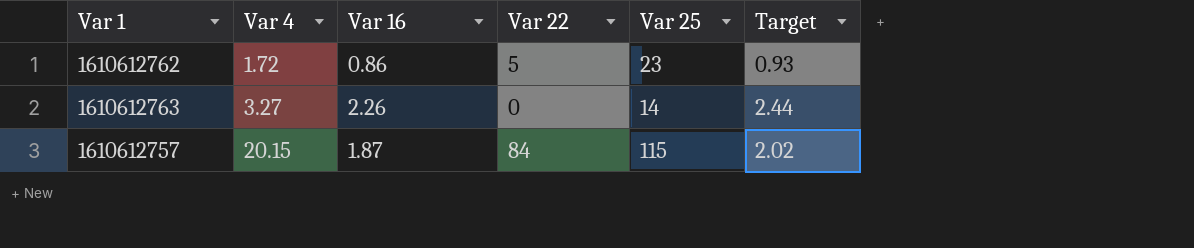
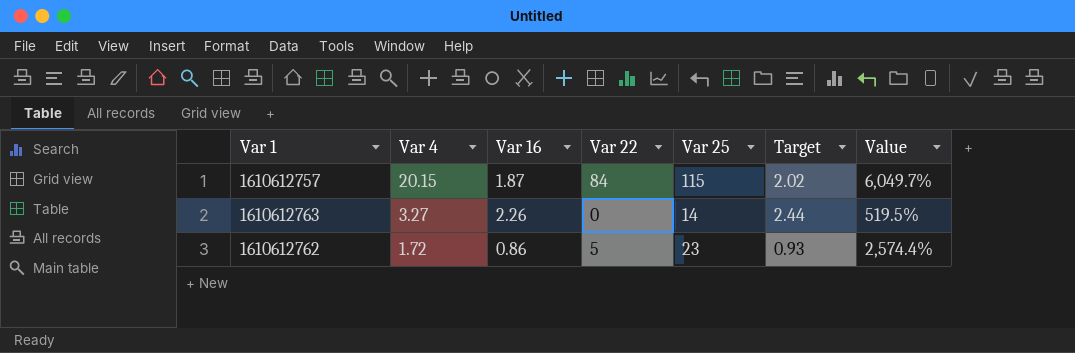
row order: Var 4 ascending -> Var 4 descending
column Value | formula: none -> ([Var 25] - [Var 16]) / [Var 16]

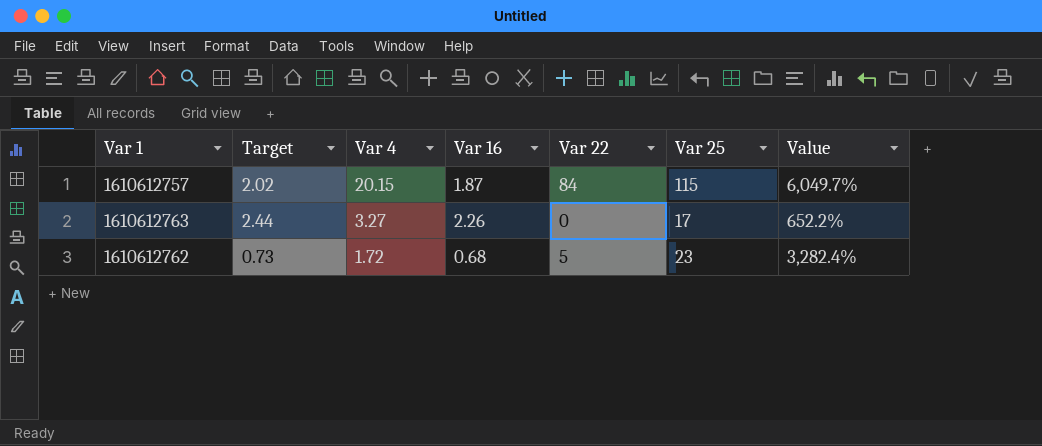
column Target | position: 6 -> 2
1610612763 | Var 25: 14 -> 17
1610612763 | Value: 519.5% -> 652.2%
1610612762 | Target: 0.93 -> 0.73
1610612762 | Var 16: 0.86 -> 0.68
1610612762 | Value: 2,574.4% -> 3,282.4%

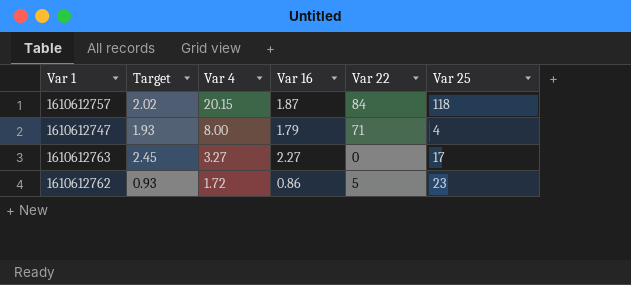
column Value | formula: ([Var 25] - [Var 16]) / [Var 16] -> none
1610612757 | Var 25: 115 -> 118
row 1610612747: none -> 1.93 | 8.00 | 1.79 | 71 | 4
1610612763 | Target: 2.44 -> 2.45
1610612763 | Var 16: 2.26 -> 2.27
1610612762 | Target: 0.73 -> 0.93
1610612762 | Var 16: 0.68 -> 0.86

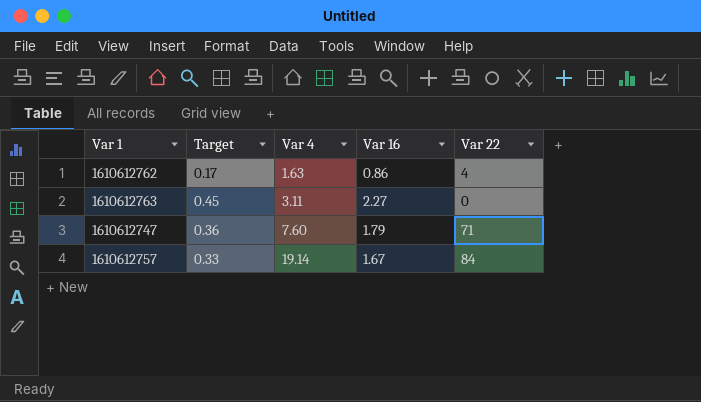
row order: Var 4 descending -> Var 4 ascending
column Var 25 | position: 6 -> none
column Target | formula: [Var 16] * 1.08 -> [Var 16] * 0.2
1610612762 | Var 4: 1.72 -> 1.63
1610612762 | Var 22: 5 -> 4
1610612763 | Var 4: 3.27 -> 3.11
1610612747 | Var 4: 8.00 -> 7.60
1610612757 | Var 4: 20.15 -> 19.14
1610612757 | Var 16: 1.87 -> 1.67

